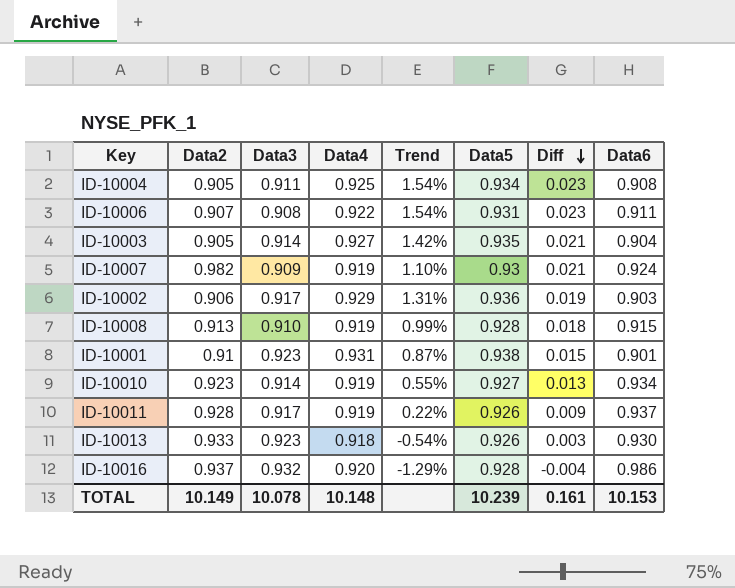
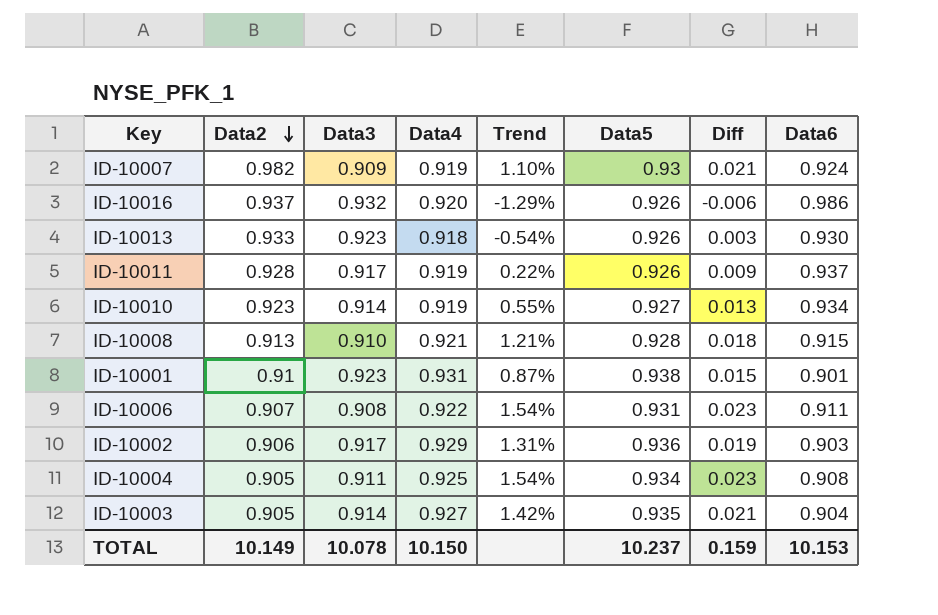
row order: Diff descending -> Data2 descending
ID-10016 | Data5: 0.928 -> 0.926
ID-10016 | Diff: -0.004 -> -0.006
ID-10008 | Data4: 0.919 -> 0.921
ID-10008 | Trend: 0.99% -> 1.21%
TOTAL | Data4: 10.148 -> 10.150
TOTAL | Data5: 10.239 -> 10.237
TOTAL | Diff: 0.161 -> 0.159

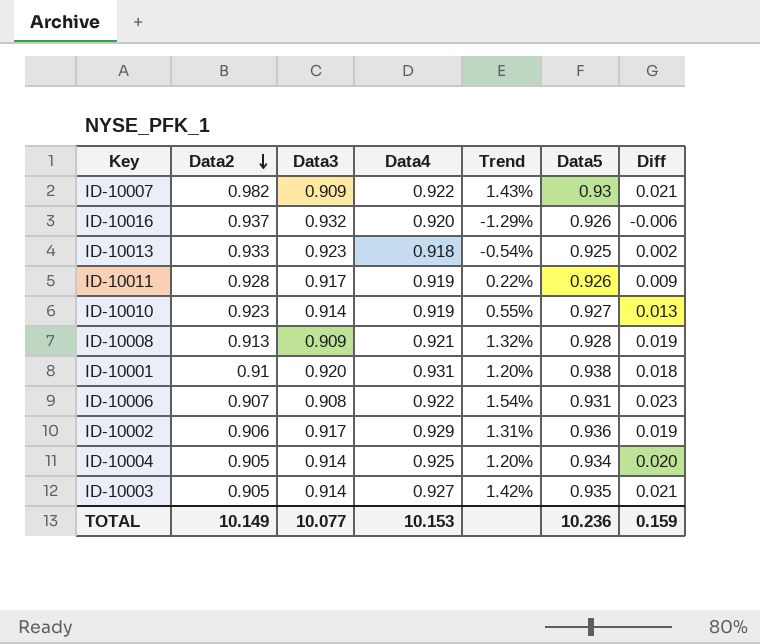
column Data6 | position: 8 -> none
ID-10007 | Data4: 0.919 -> 0.922
ID-10007 | Trend: 1.10% -> 1.43%
ID-10013 | Data5: 0.926 -> 0.925
ID-10013 | Diff: 0.003 -> 0.002
ID-10008 | Data3: 0.910 -> 0.909
ID-10008 | Trend: 1.21% -> 1.32%
ID-10008 | Diff: 0.018 -> 0.019
ID-10001 | Data3: 0.923 -> 0.920
ID-10001 | Trend: 0.87% -> 1.20%
ID-10001 | Diff: 0.015 -> 0.018
ID-10004 | Data3: 0.911 -> 0.914
ID-10004 | Trend: 1.54% -> 1.20%
ID-10004 | Diff: 0.023 -> 0.020
TOTAL | Data3: 10.078 -> 10.077
TOTAL | Data4: 10.150 -> 10.153
TOTAL | Data5: 10.237 -> 10.236

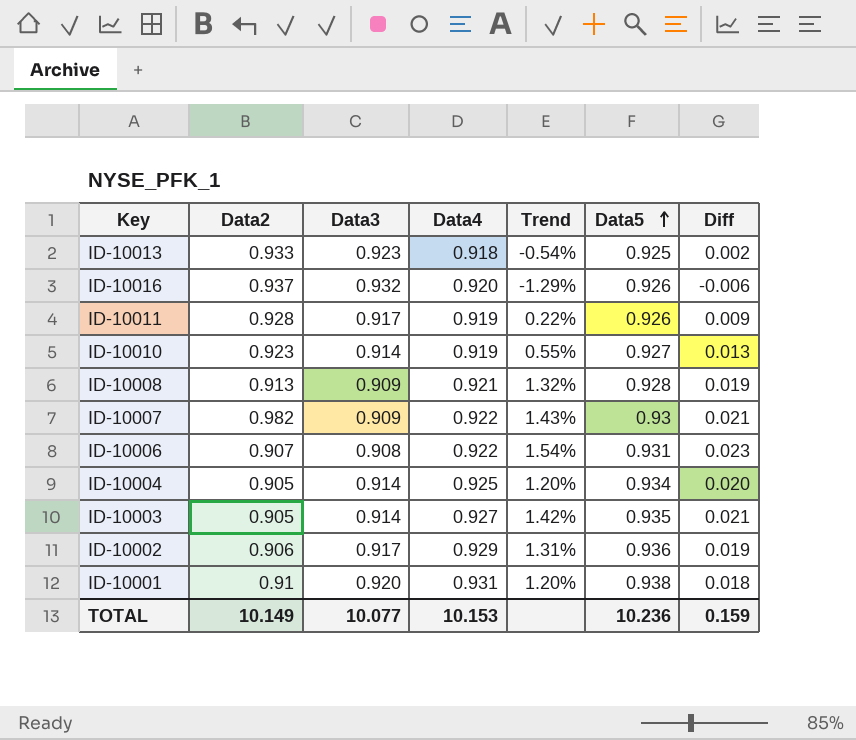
row order: Data2 descending -> Data5 ascending

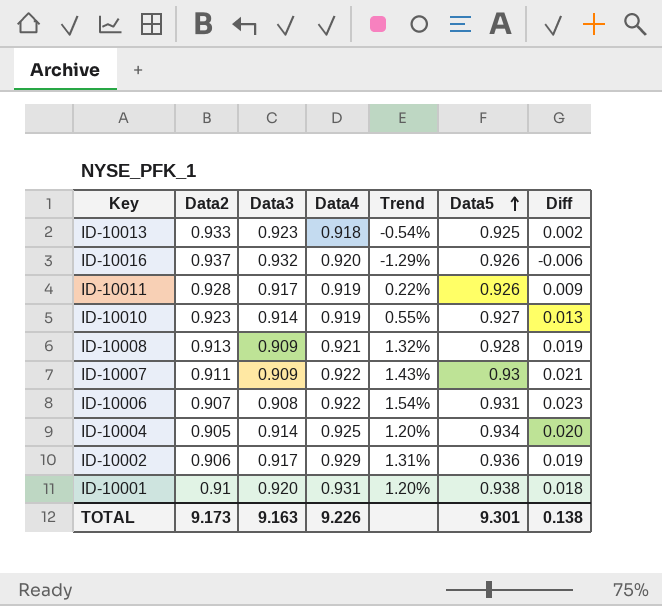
row ID-10003: 0.905 | 0.914 | 0.927 | 1.42% | 0.935 | 0.021 -> none
ID-10007 | Data2: 0.982 -> 0.911
TOTAL | Data2: 10.149 -> 9.173
TOTAL | Data3: 10.077 -> 9.163
TOTAL | Data4: 10.153 -> 9.226
TOTAL | Data5: 10.236 -> 9.301
TOTAL | Diff: 0.159 -> 0.138

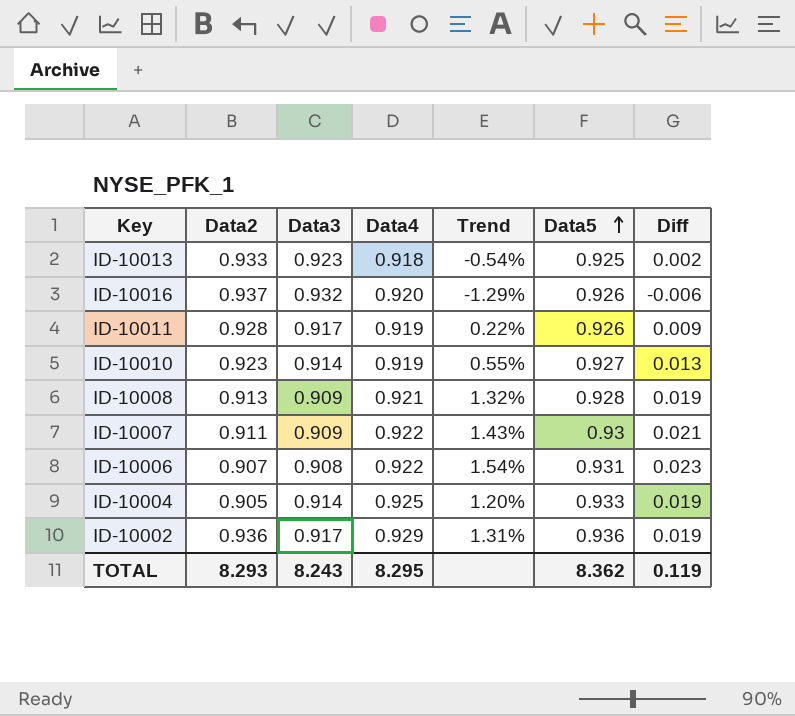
row ID-10001: 0.91 | 0.920 | 0.931 | 1.20% | 0.938 | 0.018 -> none
ID-10004 | Data5: 0.934 -> 0.933
ID-10004 | Diff: 0.020 -> 0.019
ID-10002 | Data2: 0.906 -> 0.936
TOTAL | Data2: 9.173 -> 8.293
TOTAL | Data3: 9.163 -> 8.243
TOTAL | Data4: 9.226 -> 8.295
TOTAL | Data5: 9.301 -> 8.362
TOTAL | Diff: 0.138 -> 0.119

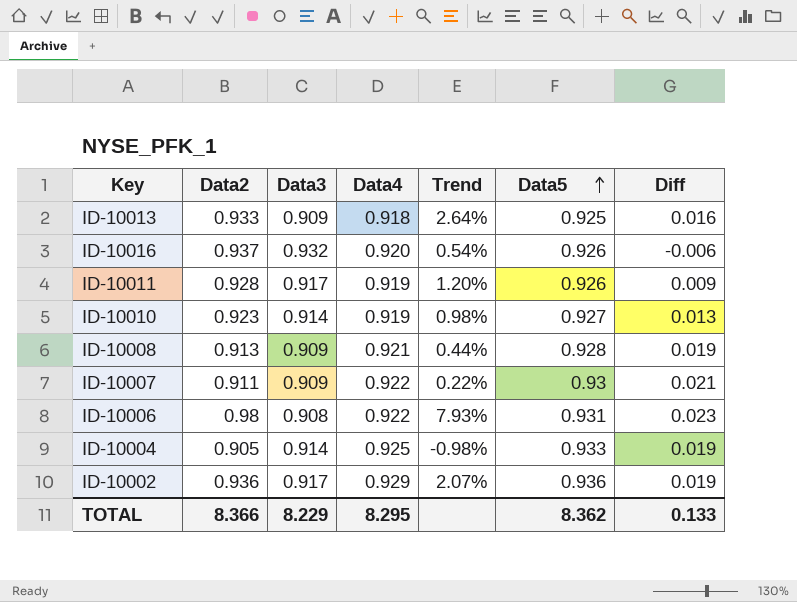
column Trend | formula: ([Data4] - [Data3]) / [Data3] -> ([Data2] - [Data3]) / [Data3]
ID-10013 | Data3: 0.923 -> 0.909
ID-10013 | Diff: 0.002 -> 0.016
ID-10006 | Data2: 0.907 -> 0.98
TOTAL | Data2: 8.293 -> 8.366
TOTAL | Data3: 8.243 -> 8.229
TOTAL | Diff: 0.119 -> 0.133

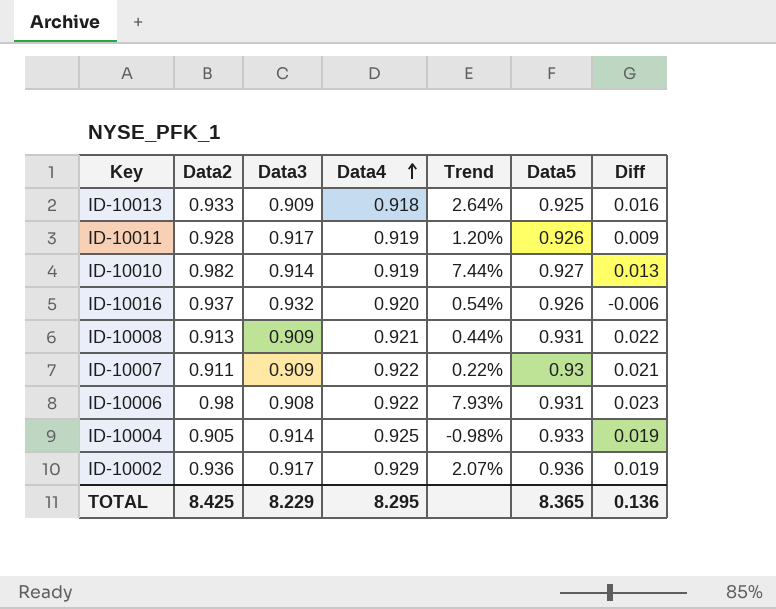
row order: Data5 ascending -> Data4 ascending
ID-10010 | Data2: 0.923 -> 0.982
ID-10010 | Trend: 0.98% -> 7.44%
ID-10008 | Data5: 0.928 -> 0.931
ID-10008 | Diff: 0.019 -> 0.022
TOTAL | Data2: 8.366 -> 8.425
TOTAL | Data5: 8.362 -> 8.365
TOTAL | Diff: 0.133 -> 0.136

